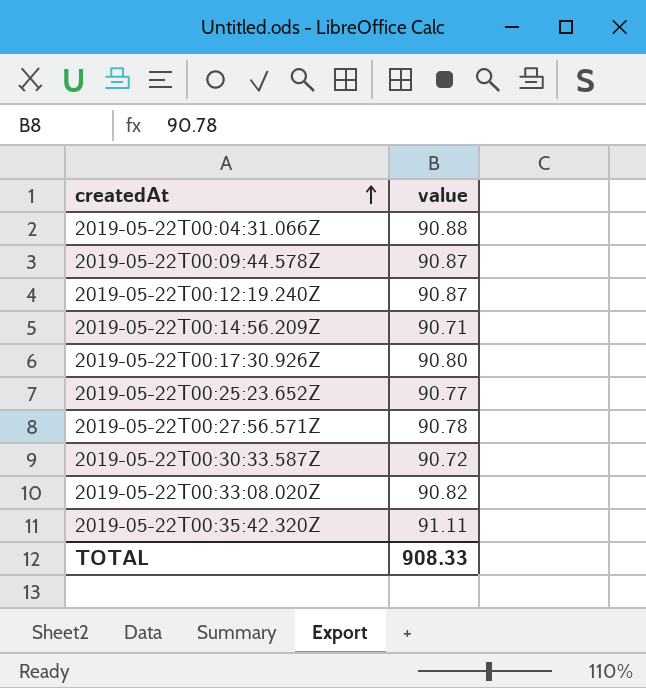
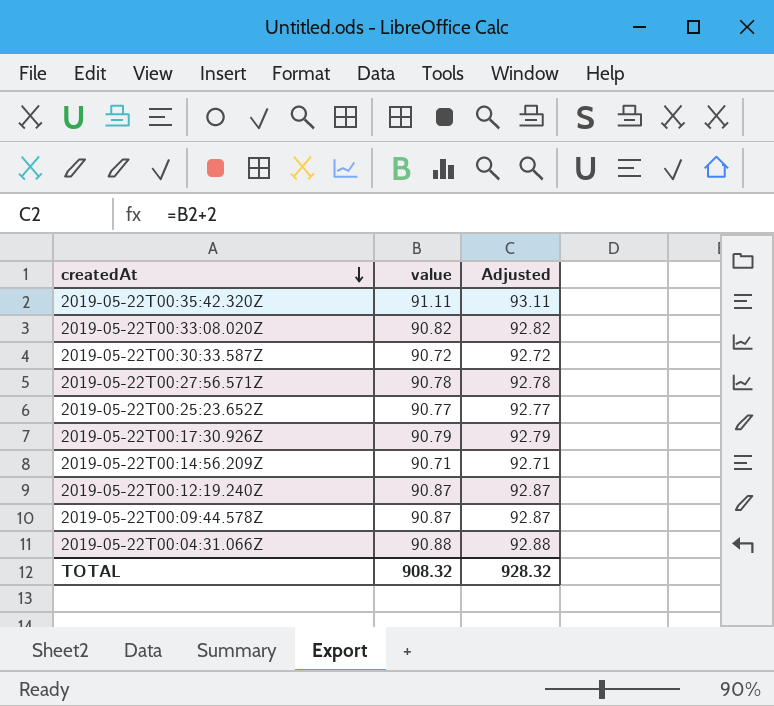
row order: createdAt ascending -> createdAt descending
column Adjusted | formula: none -> [value] + 2
2019-05-22T00:17:30.926Z | value: 90.80 -> 90.79
TOTAL | value: 908.33 -> 908.32

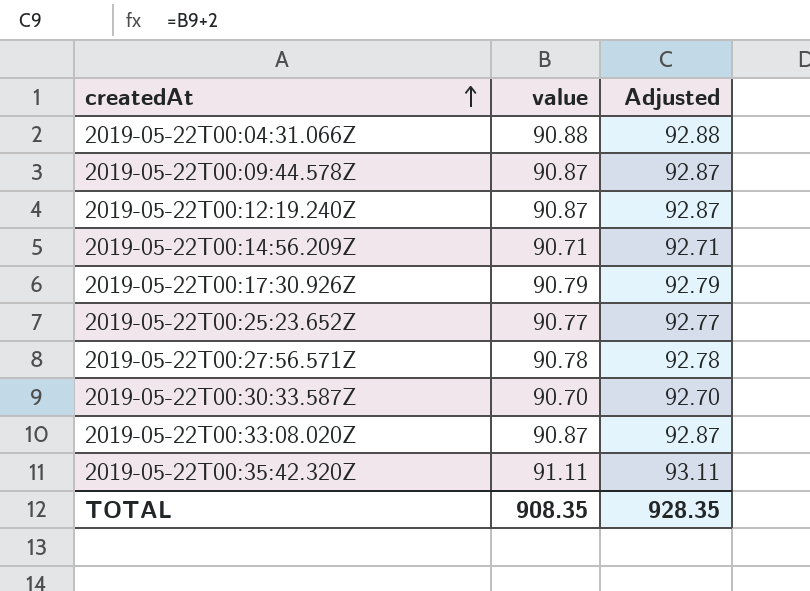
row order: createdAt descending -> createdAt ascending
2019-05-22T00:30:33.587Z | value: 90.72 -> 90.70
2019-05-22T00:30:33.587Z | Adjusted: 92.72 -> 92.70
2019-05-22T00:33:08.020Z | value: 90.82 -> 90.87
2019-05-22T00:33:08.020Z | Adjusted: 92.82 -> 92.87
TOTAL | value: 908.32 -> 908.35
TOTAL | Adjusted: 928.32 -> 928.35

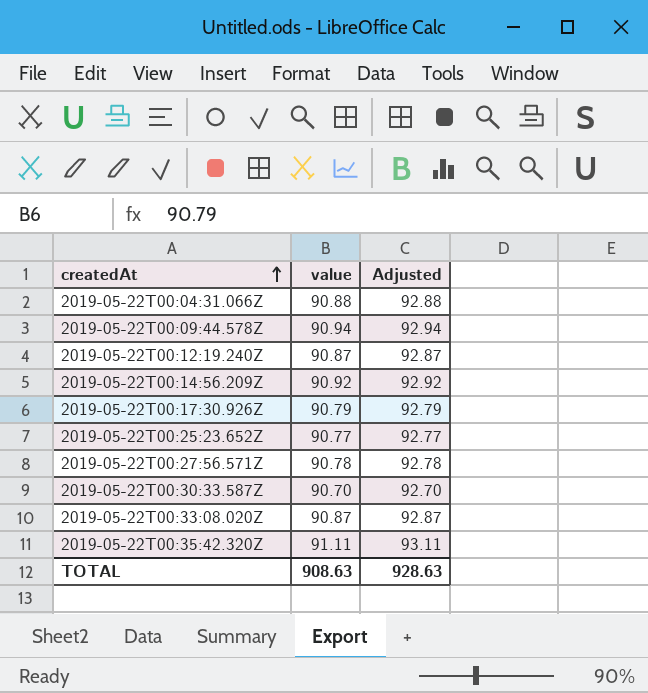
2019-05-22T00:09:44.578Z | value: 90.87 -> 90.94
2019-05-22T00:09:44.578Z | Adjusted: 92.87 -> 92.94
2019-05-22T00:14:56.209Z | value: 90.71 -> 90.92
2019-05-22T00:14:56.209Z | Adjusted: 92.71 -> 92.92
TOTAL | value: 908.35 -> 908.63
TOTAL | Adjusted: 928.35 -> 928.63

